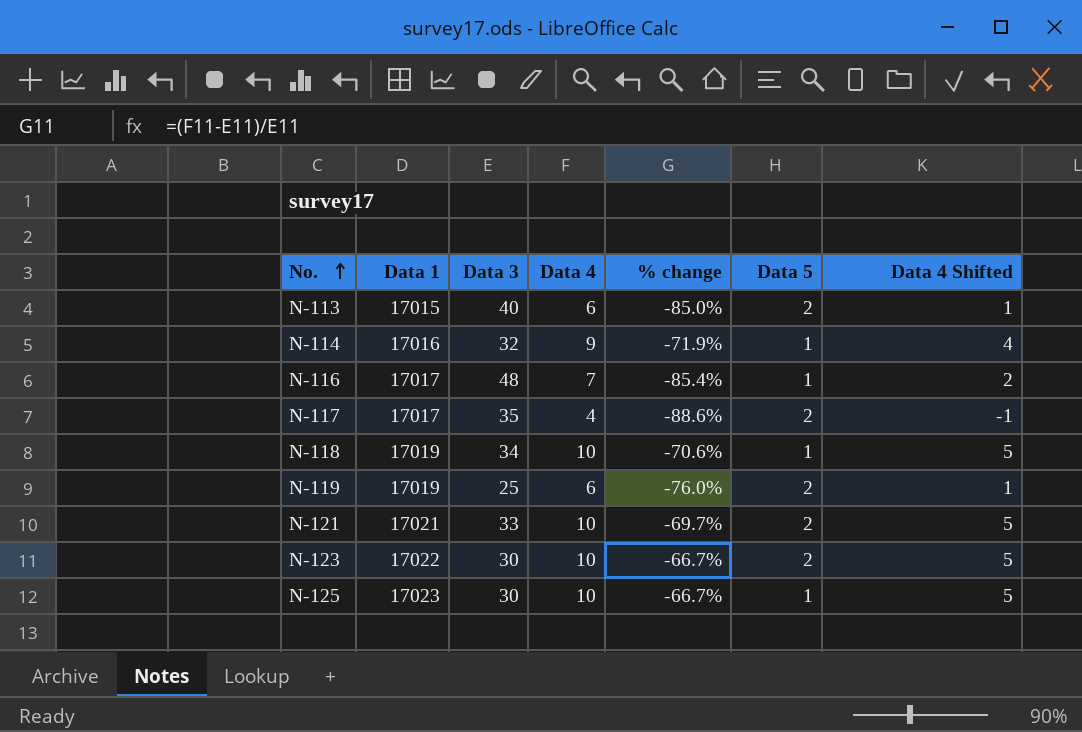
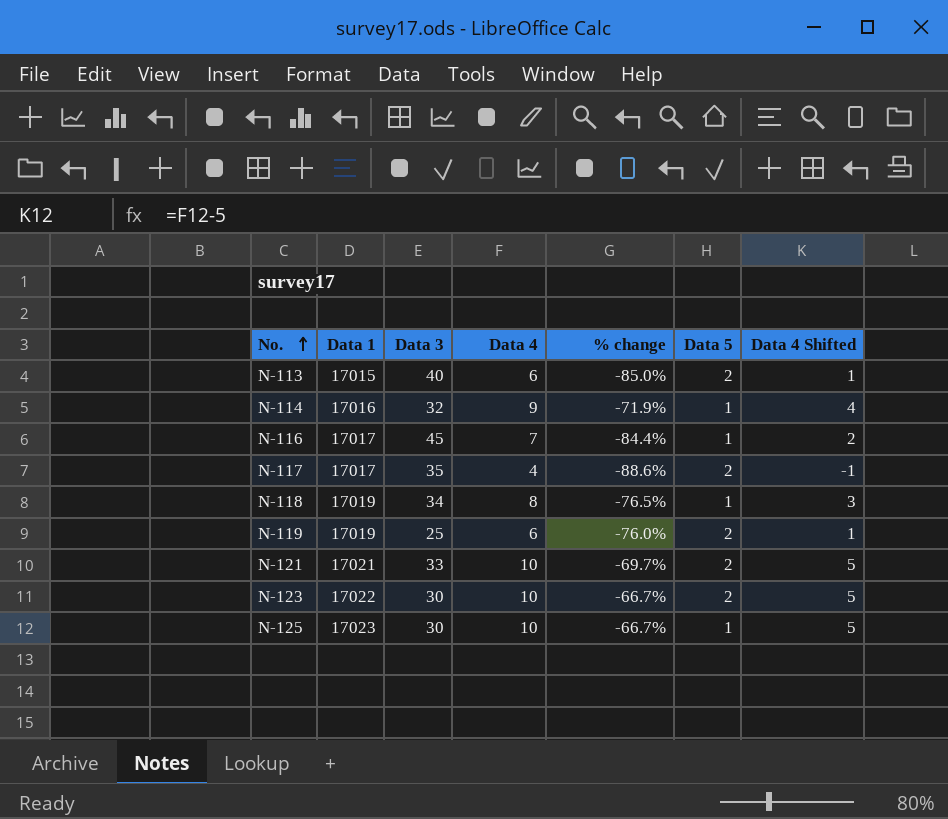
N-116 | Data 3: 48 -> 45
N-116 | % change: -85.4% -> -84.4%
N-118 | Data 4: 10 -> 8
N-118 | % change: -70.6% -> -76.5%
N-118 | Data 4 Shifted: 5 -> 3

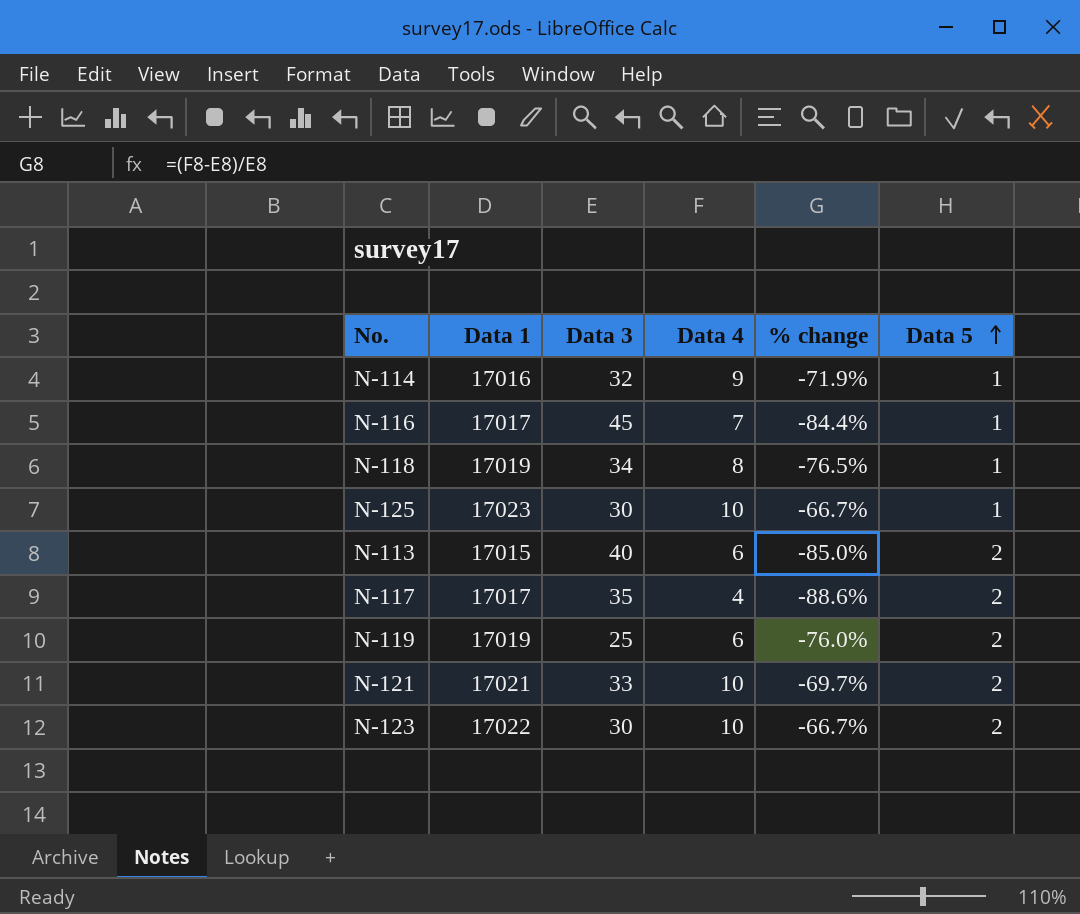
row order: No. ascending -> Data 5 ascending
column Data 4 Shifted | formula: [Data 4] - 5 -> none

